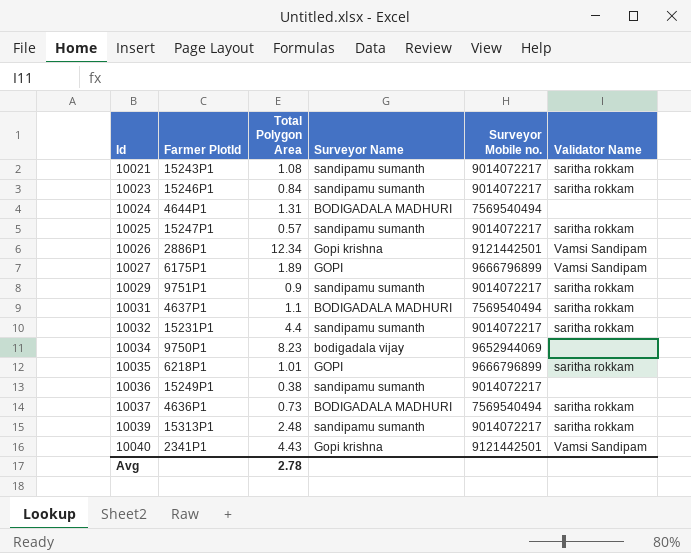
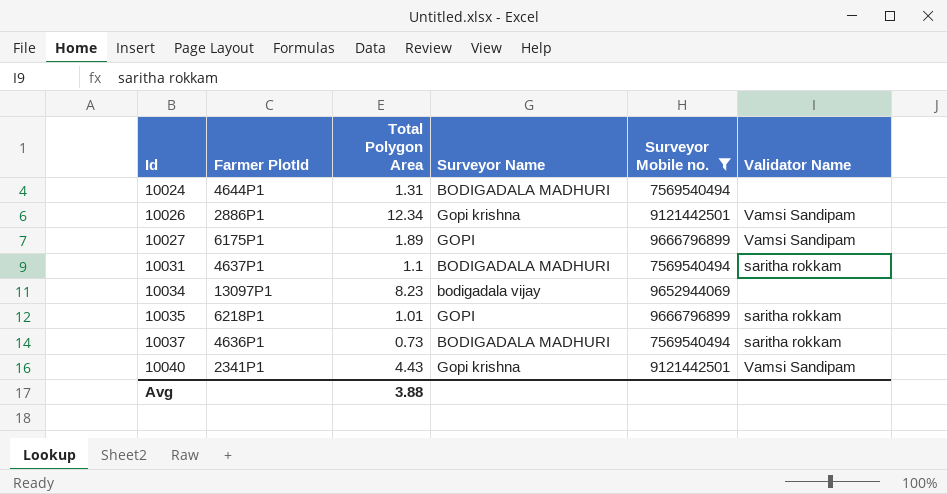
filter: none -> Surveyor Mobile no. != 9014072217
10034 | Farmer PlotId: 9750P1 -> 13097P1
Avg | Total Polygon Area: 2.78 -> 3.88

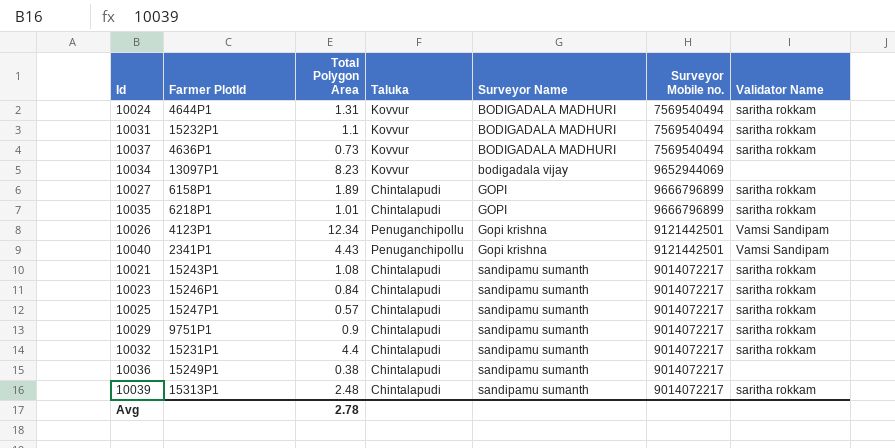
filter: Surveyor Mobile no. != 9014072217 -> none
row order: Id ascending -> Surveyor Name ascending
column Taluka | position: none -> 4
10024 | Validator Name: none -> saritha rokkam
10031 | Farmer PlotId: 4637P1 -> 15232P1
10027 | Farmer PlotId: 6175P1 -> 6158P1
10027 | Validator Name: Vamsi Sandipam -> saritha rokkam
10026 | Farmer PlotId: 2886P1 -> 4123P1
Avg | Total Polygon Area: 3.88 -> 2.78

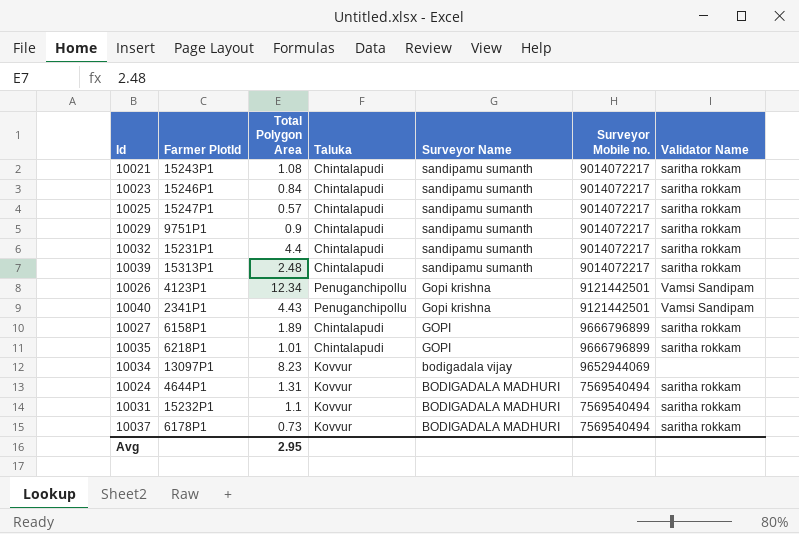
row order: Surveyor Name ascending -> Surveyor Name descending
row 10036: 15249P1 | 0.38 | Chintalapudi | sandipamu sumanth | 9014072217 | none -> none
10037 | Farmer PlotId: 4636P1 -> 6178P1
Avg | Total Polygon Area: 2.78 -> 2.95

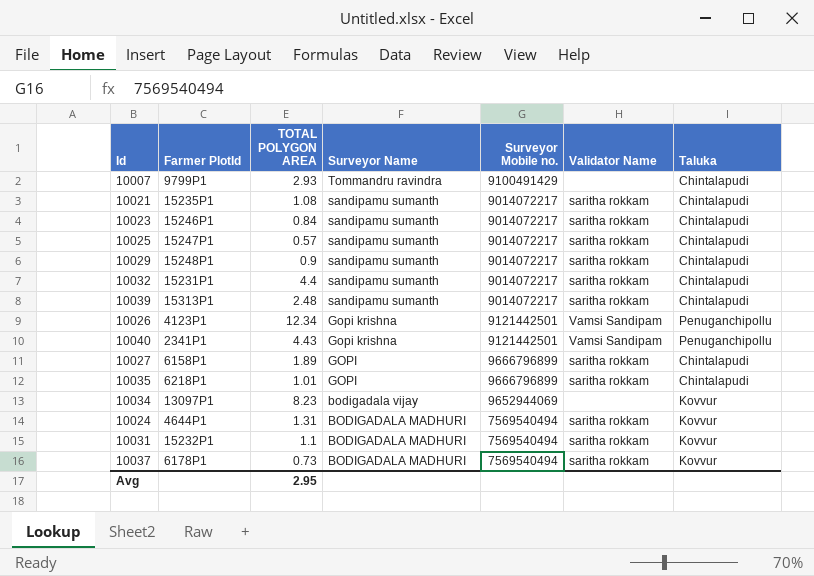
column name: Total Polygon Area -> TOTAL POLYGON AREA
column Taluka | position: 4 -> 7
row 10007: none -> 9799P1 | 2.93 | Tommandru ravindra | 9100491429 | none | Chintalapudi
10021 | Farmer PlotId: 15243P1 -> 15235P1
10029 | Farmer PlotId: 9751P1 -> 15248P1

